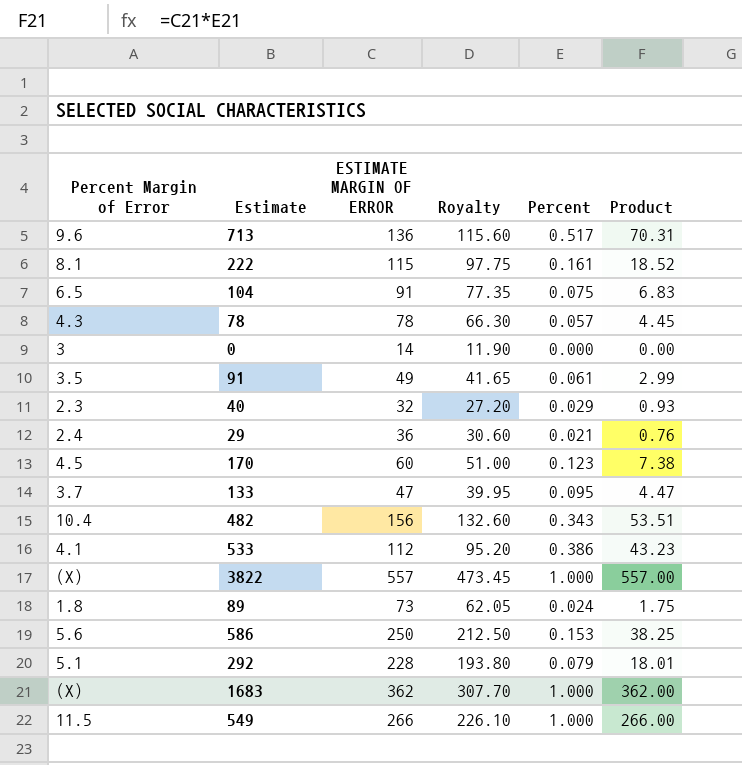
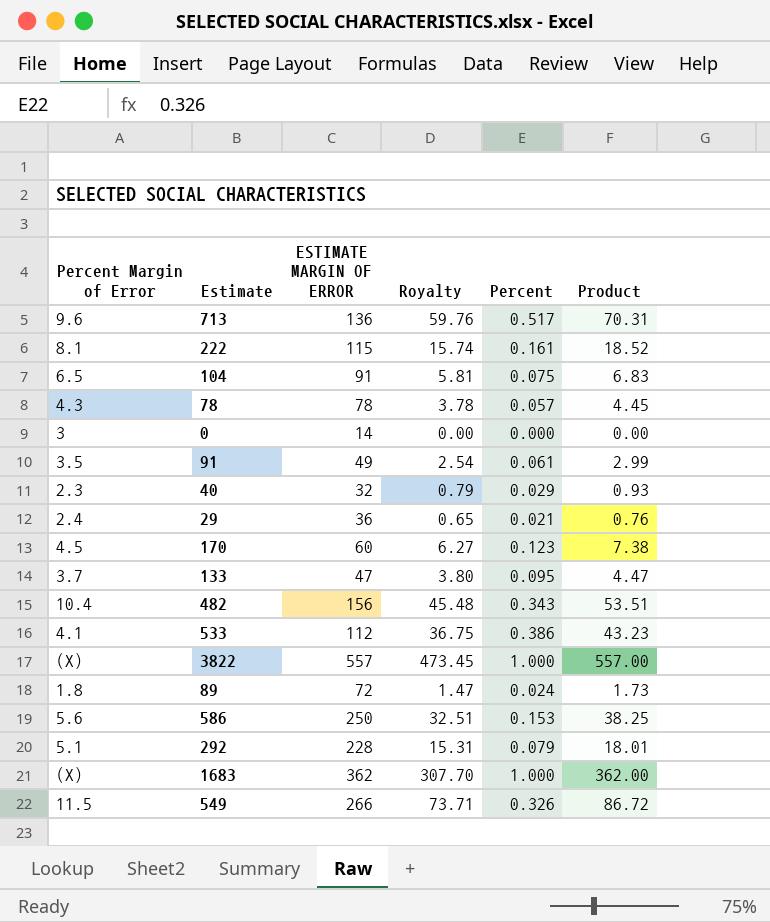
column Royalty | formula: [ESTIMATE MARGIN OF ERROR] * 0.85 -> [Product] * 0.85
89 | ESTIMATE MARGIN OF ERROR: 73 -> 72
89 | Product: 1.75 -> 1.73
549 | Percent: 1.000 -> 0.326
549 | Product: 266.00 -> 86.72

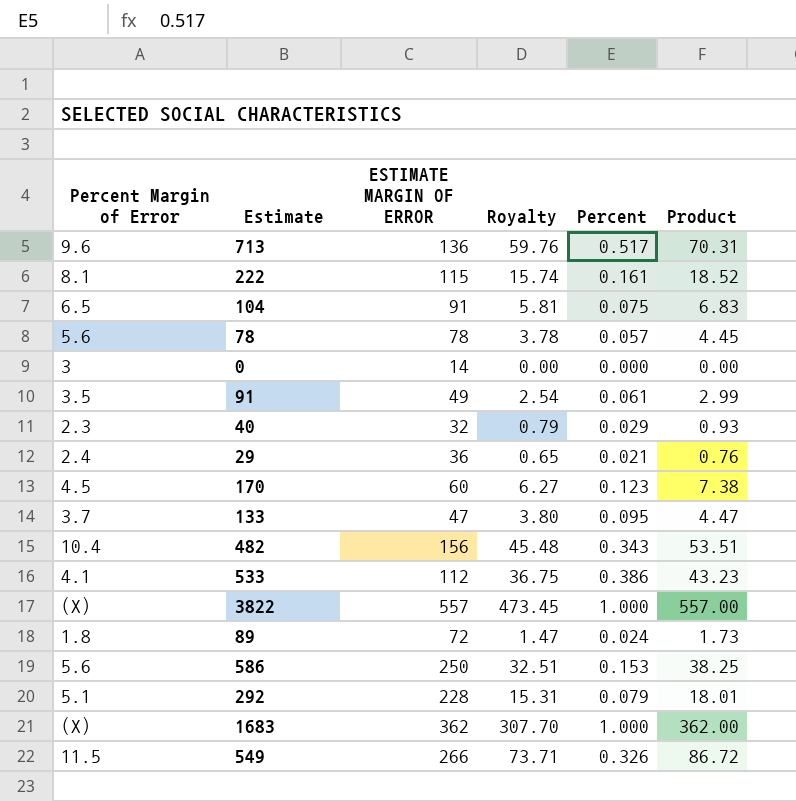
78 | Percent Margin of Error: 4.3 -> 5.6

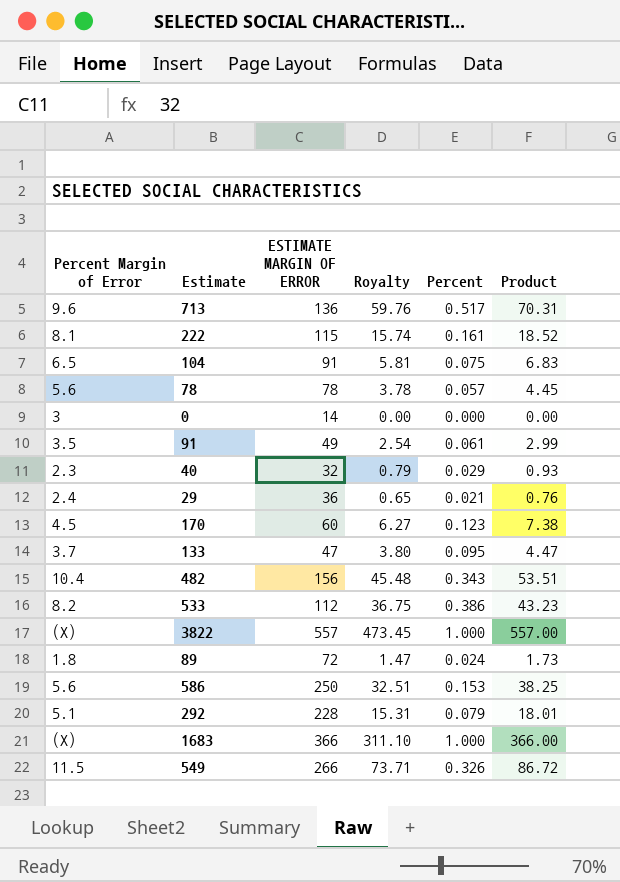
533 | Percent Margin of Error: 4.1 -> 8.2
1683 | ESTIMATE MARGIN OF ERROR: 362 -> 366
1683 | Royalty: 307.70 -> 311.10
1683 | Product: 362.00 -> 366.00

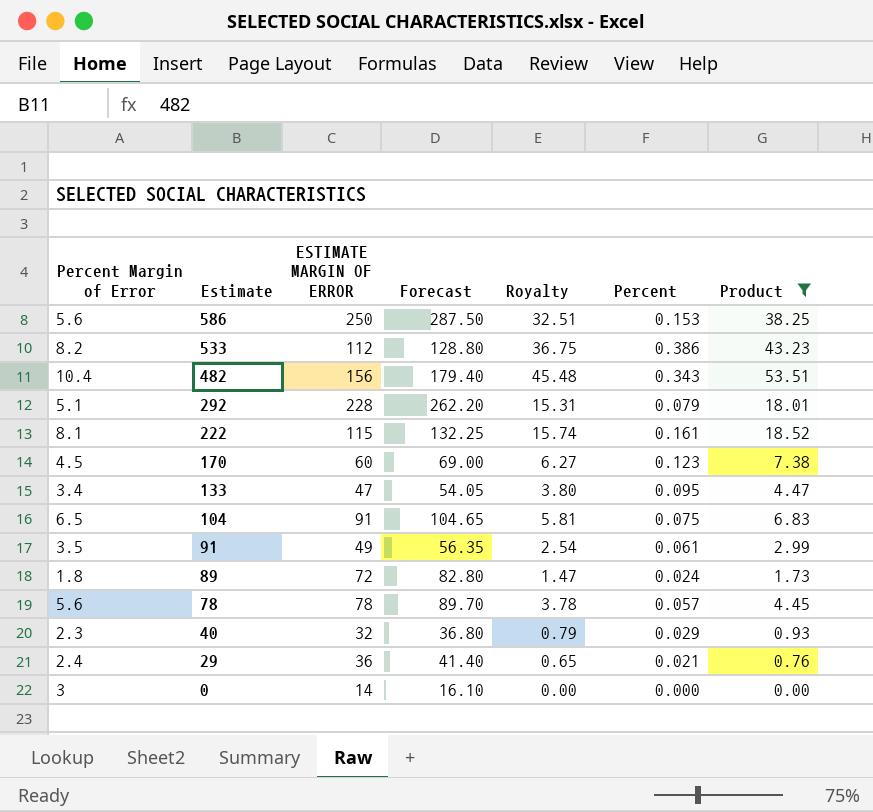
filter: none -> Product <= 53.51
row order: none -> Estimate descending
column Forecast | formula: none -> [ESTIMATE MARGIN OF ERROR] * 1.15
133 | Percent Margin of Error: 3.7 -> 3.4

